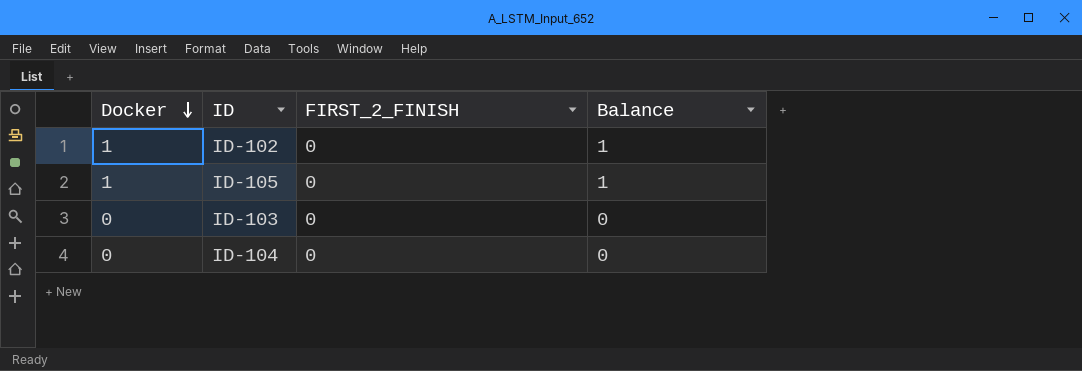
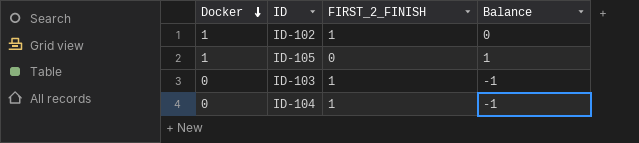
ID-102 | FIRST_2_FINISH: 0 -> 1
ID-102 | Balance: 1 -> 0
ID-103 | FIRST_2_FINISH: 0 -> 1
ID-103 | Balance: 0 -> -1
ID-104 | FIRST_2_FINISH: 0 -> 1
ID-104 | Balance: 0 -> -1

